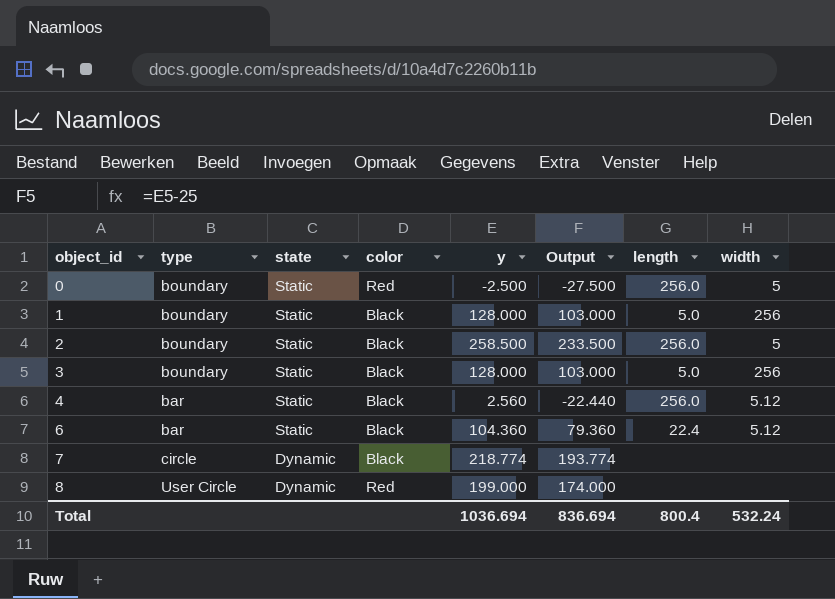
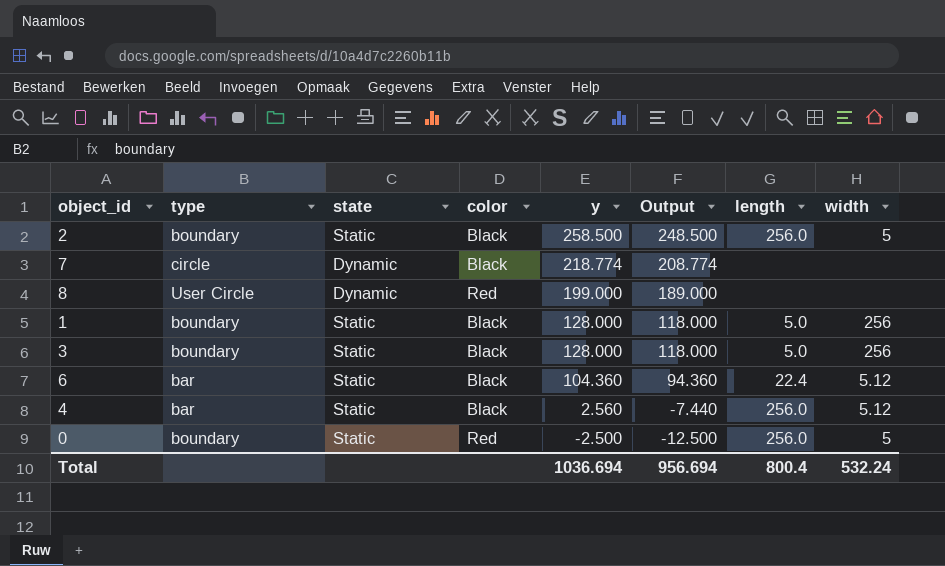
row order: object_id ascending -> y descending
column Output | formula: [y] - 25 -> [y] - 10
Total | Output: 836.694 -> 956.694

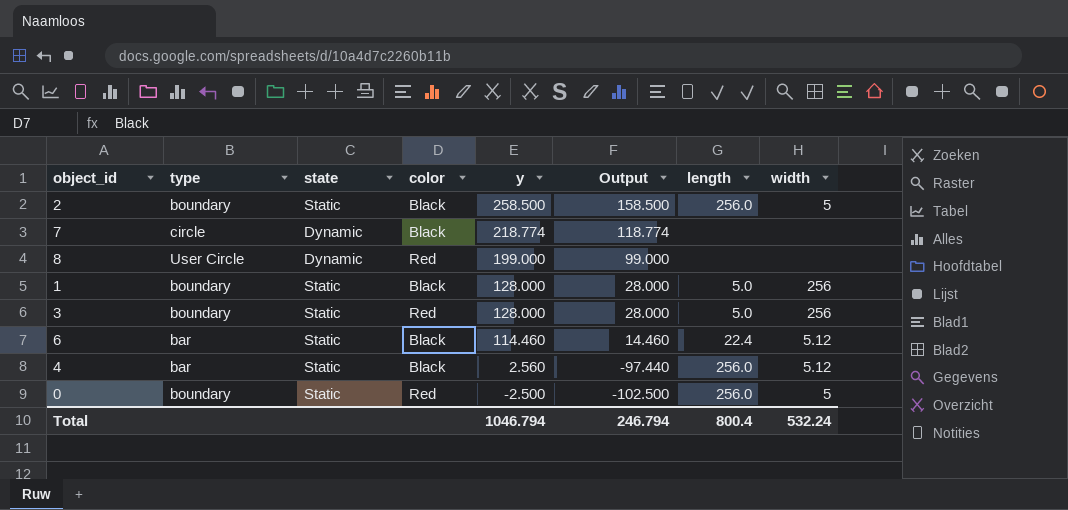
column Output | formula: [y] - 10 -> [y] - 100
3 | color: Black -> Red
6 | y: 104.360 -> 114.460
Total | y: 1036.694 -> 1046.794
Total | Output: 956.694 -> 246.794

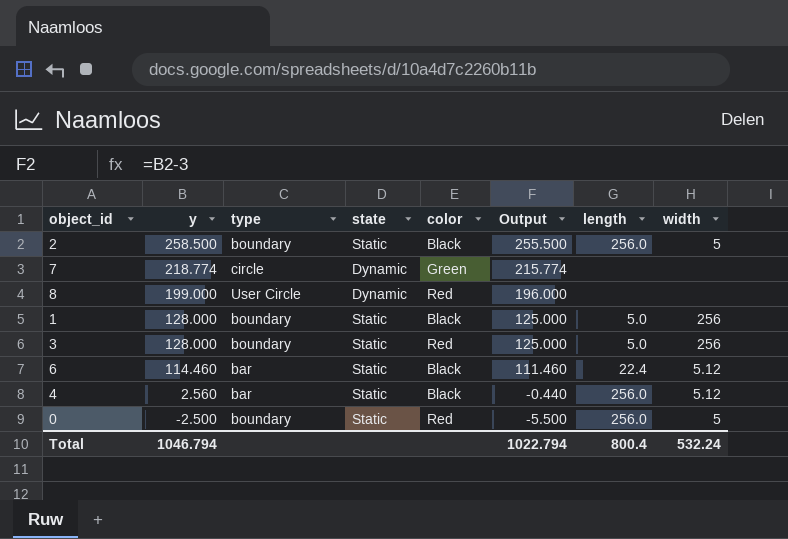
column y | position: 5 -> 2
column Output | formula: [y] - 100 -> [y] - 3
7 | color: Black -> Green
Total | Output: 246.794 -> 1022.794

